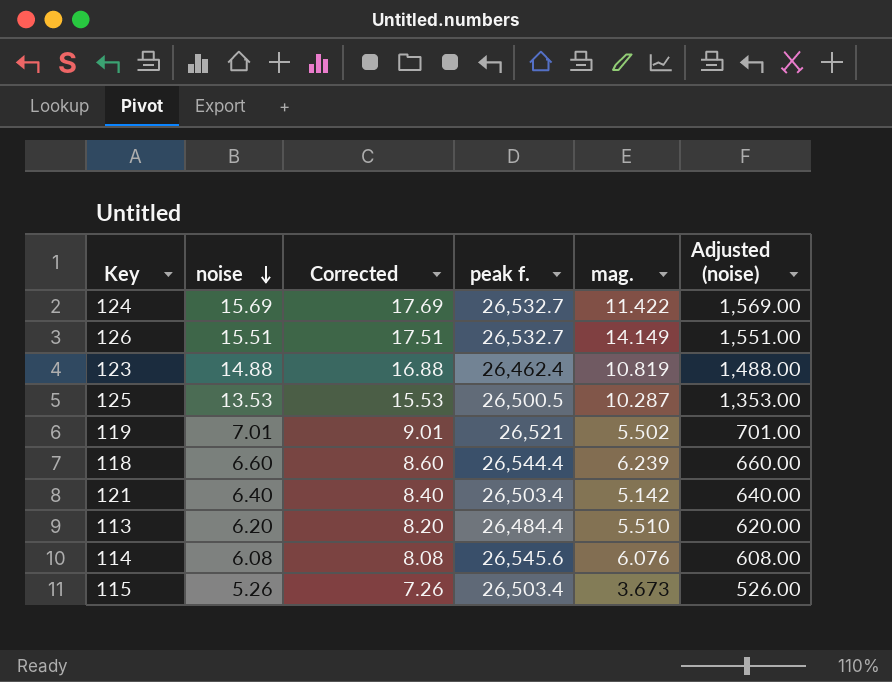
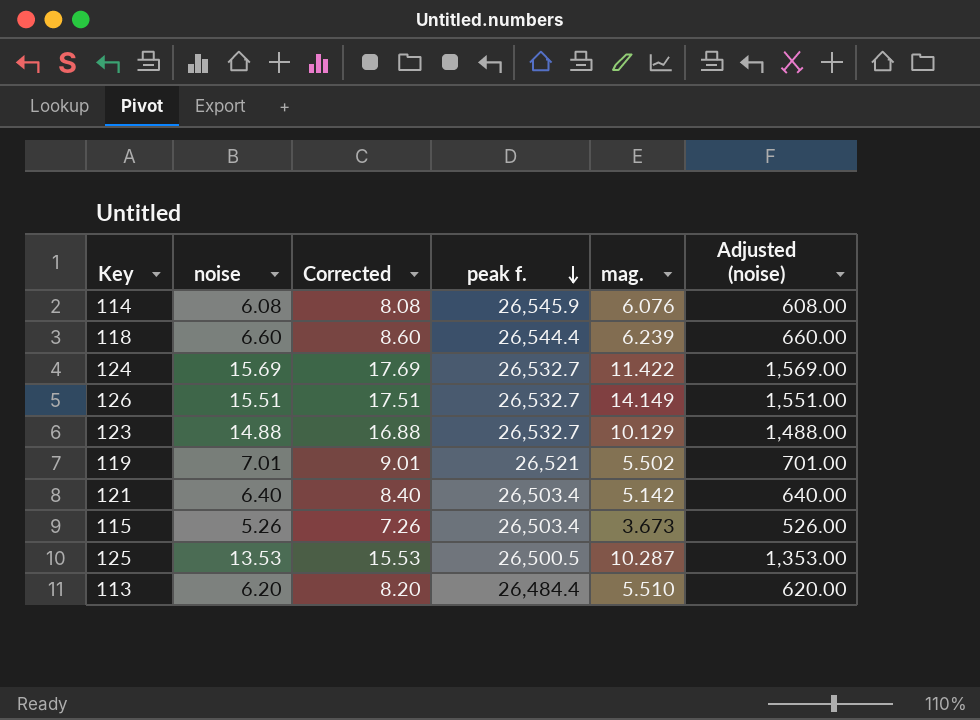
row order: noise descending -> peak f. descending
114 | peak f.: 26,545.6 -> 26,545.9
123 | peak f.: 26,462.4 -> 26,532.7
123 | mag.: 10.819 -> 10.129

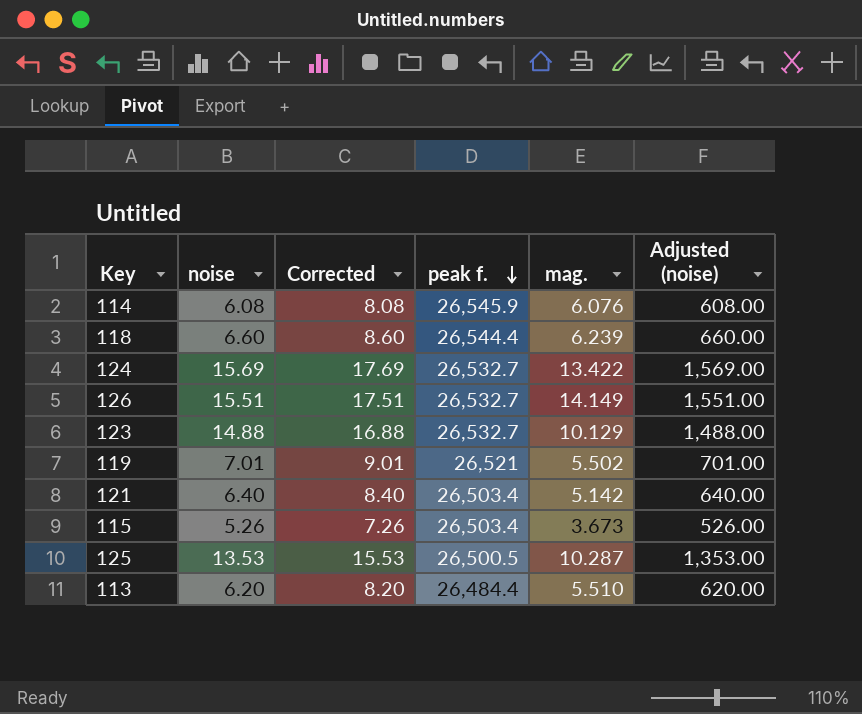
124 | mag.: 11.422 -> 13.422

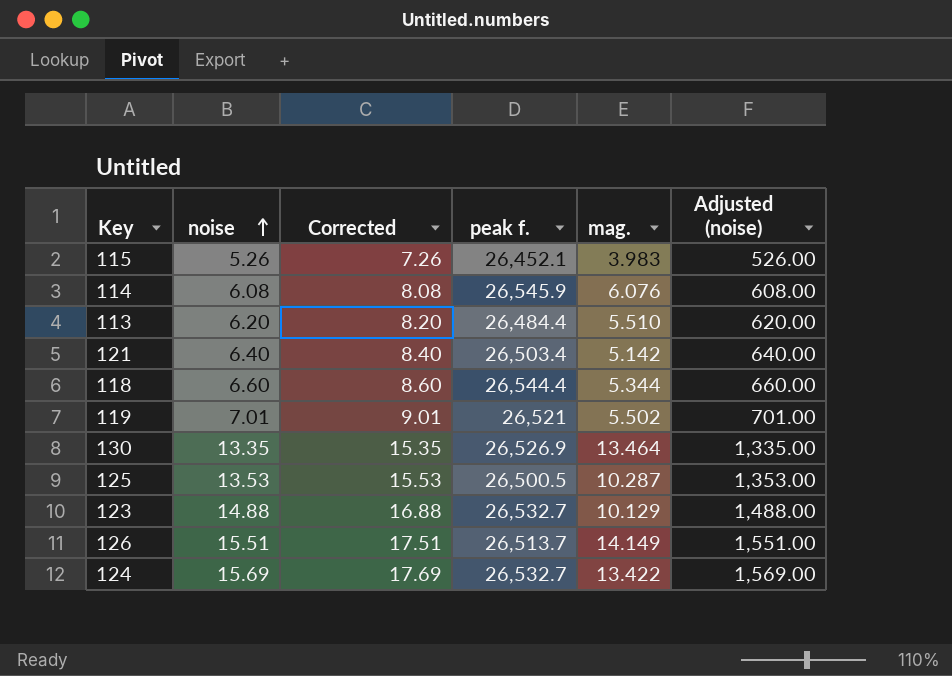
row order: peak f. descending -> noise ascending
115 | peak f.: 26,503.4 -> 26,452.1
115 | mag.: 3.673 -> 3.983
118 | mag.: 6.239 -> 5.344
row 130: none -> 13.35 | 15.35 | 26,526.9 | 13.464 | 1,335.00
126 | peak f.: 26,532.7 -> 26,513.7

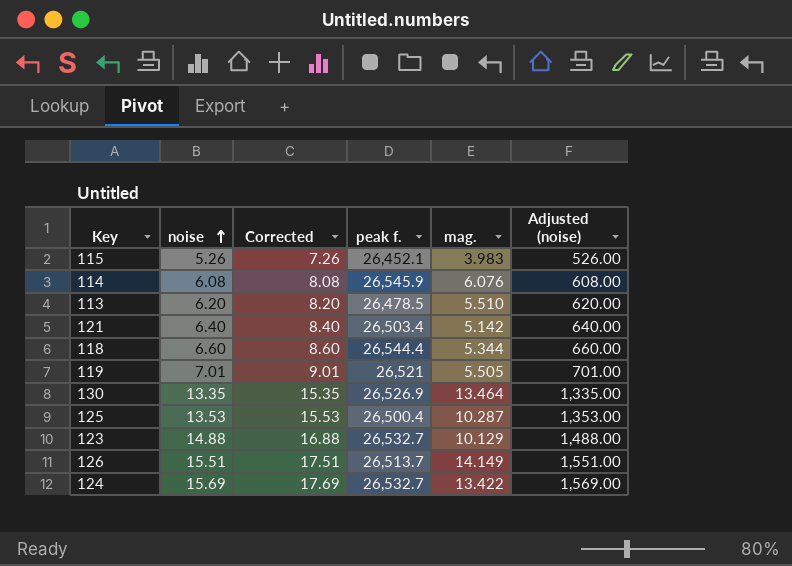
113 | peak f.: 26,484.4 -> 26,478.5
119 | mag.: 5.502 -> 5.505
125 | peak f.: 26,500.5 -> 26,500.4

